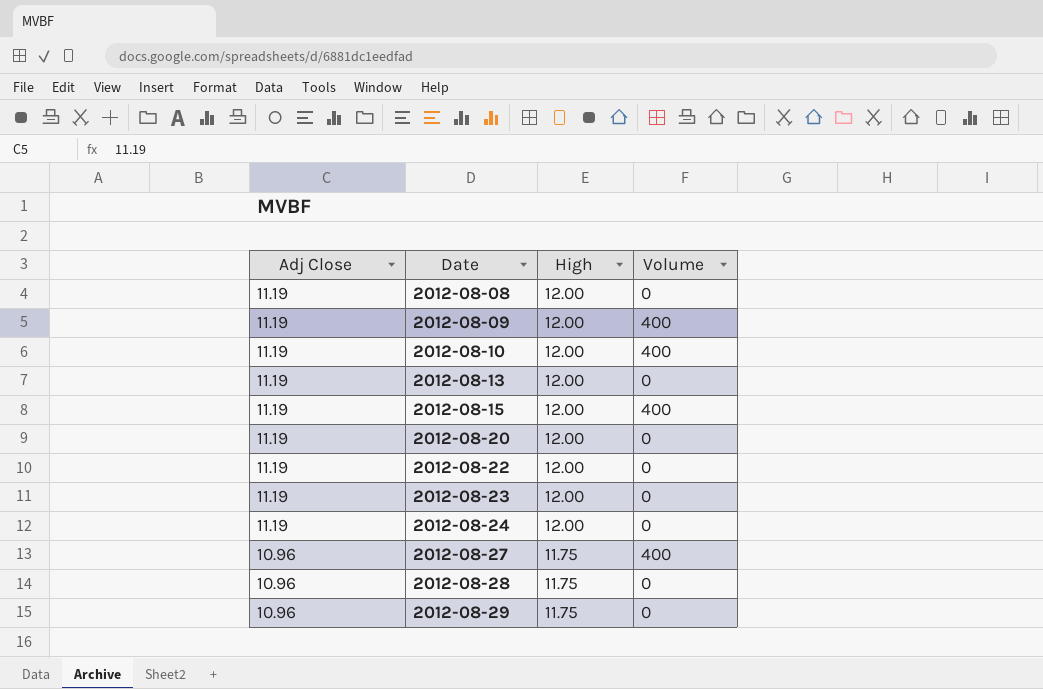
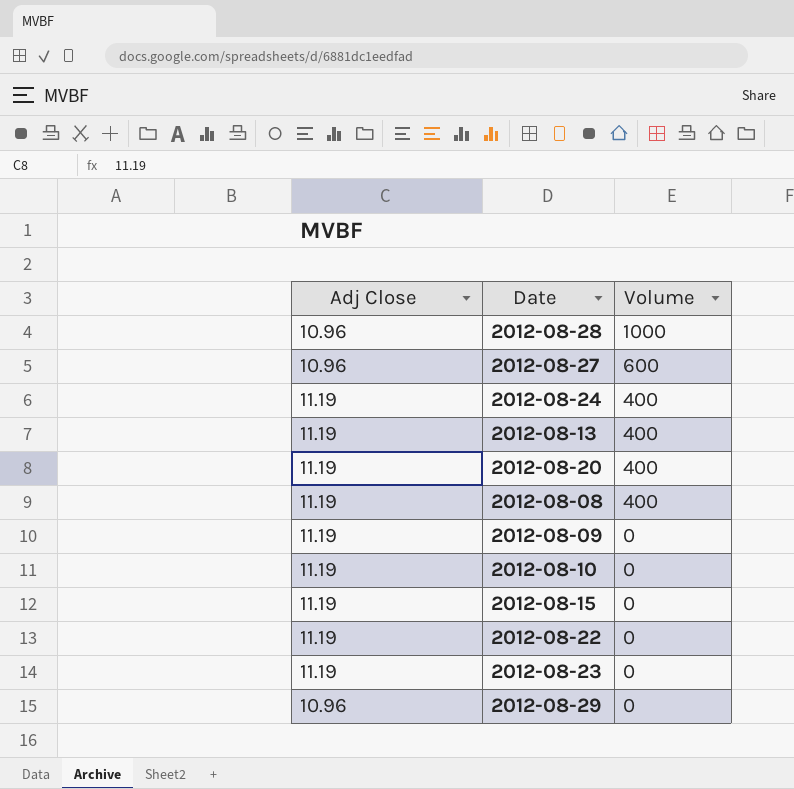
row order: Adj Close descending -> Volume descending
column High | position: 3 -> none
2012-08-28 | Volume: 0 -> 1000
2012-08-27 | Volume: 400 -> 600
2012-08-24 | Volume: 0 -> 400
2012-08-13 | Volume: 0 -> 400
2012-08-20 | Volume: 0 -> 400
2012-08-08 | Volume: 0 -> 400
2012-08-09 | Volume: 400 -> 0
2012-08-10 | Volume: 400 -> 0
2012-08-15 | Volume: 400 -> 0

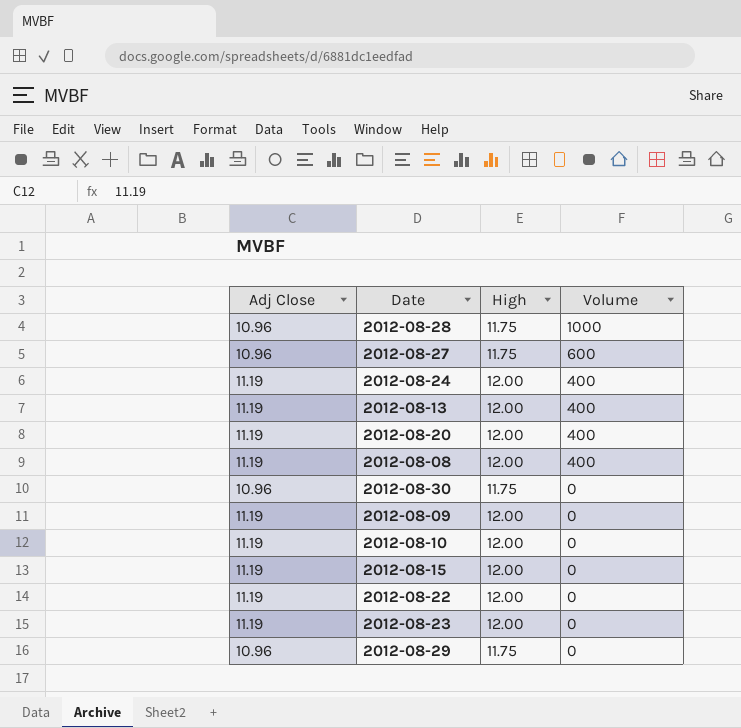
column High | position: none -> 3
row 2012-08-30: none -> 10.96 | 11.75 | 0

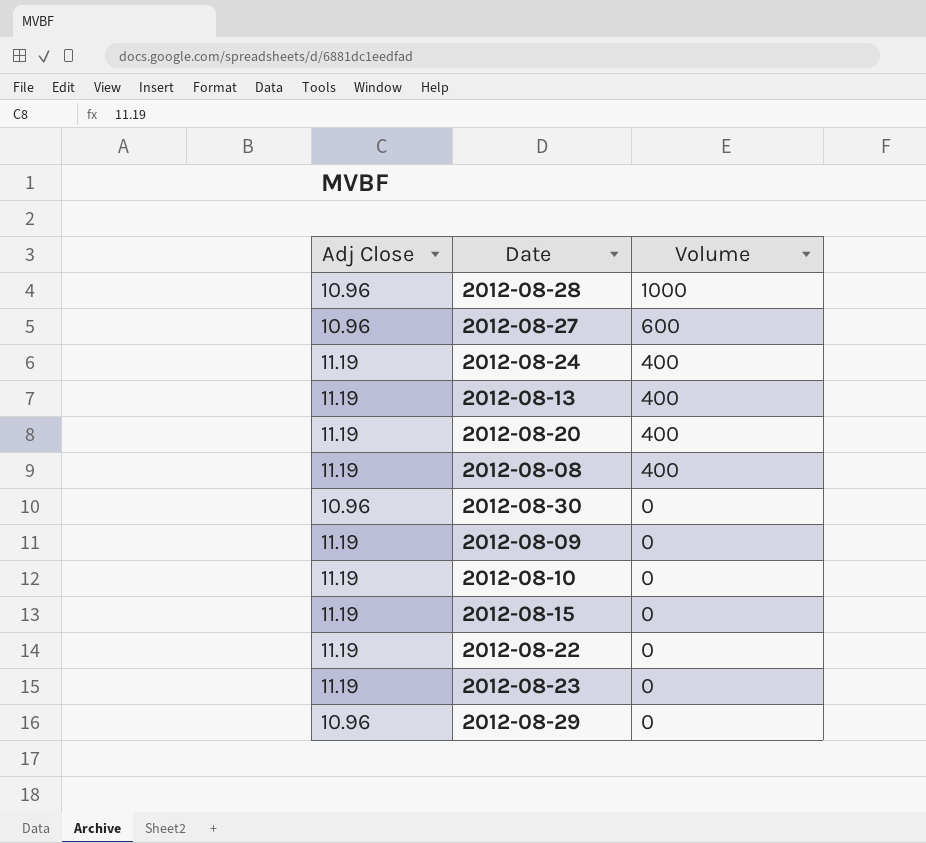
column High | position: 3 -> none

